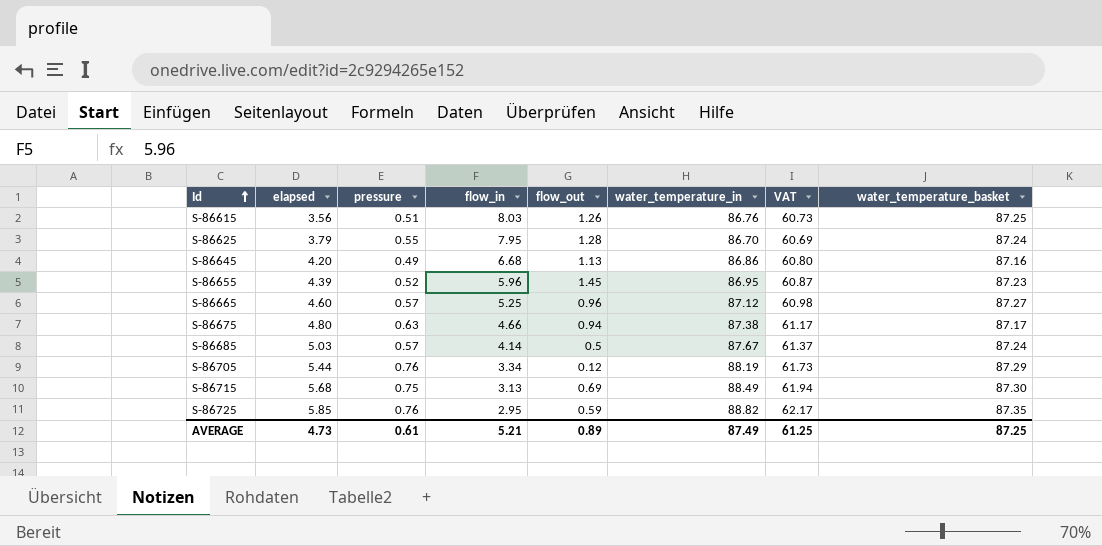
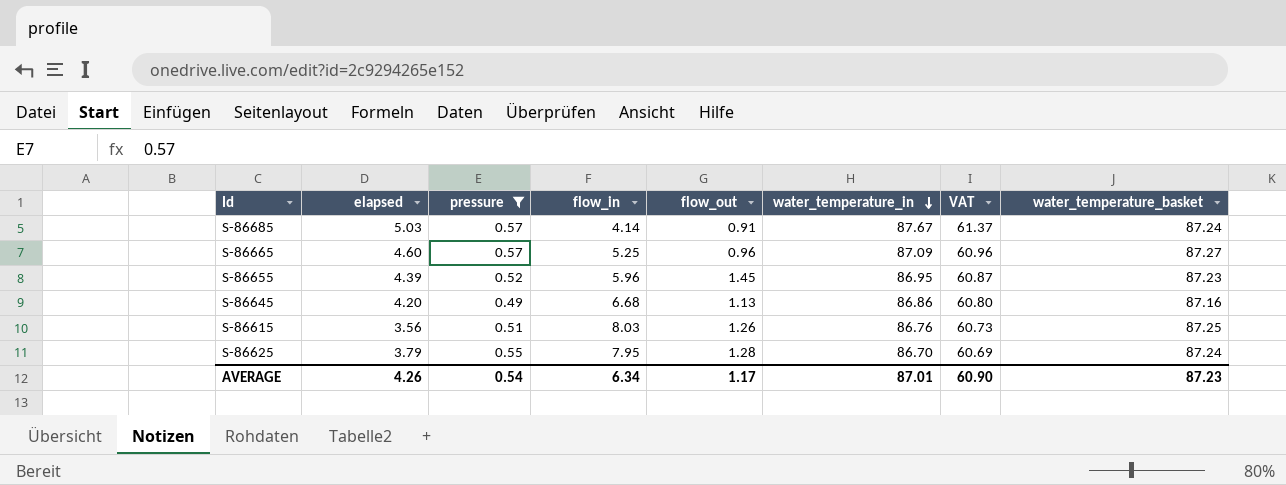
filter: none -> pressure <= 0.57
row order: Id ascending -> water_temperature_in descending
S-86685 | flow_out: 0.5 -> 0.91
S-86665 | water_temperature_in: 87.12 -> 87.09
S-86665 | VAT: 60.98 -> 60.96
AVERAGE | elapsed: 4.73 -> 4.26
AVERAGE | pressure: 0.61 -> 0.54
AVERAGE | flow_in: 5.21 -> 6.34
AVERAGE | flow_out: 0.89 -> 1.17
AVERAGE | water_temperature_in: 87.49 -> 87.01
AVERAGE | VAT: 61.25 -> 60.90
AVERAGE | water_temperature_basket: 87.25 -> 87.23

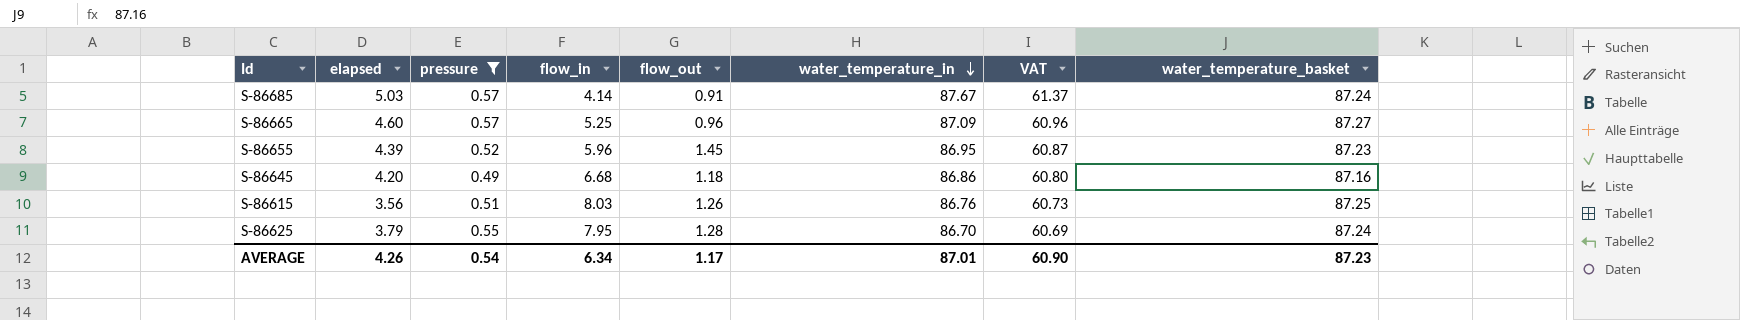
S-86645 | flow_out: 1.13 -> 1.18

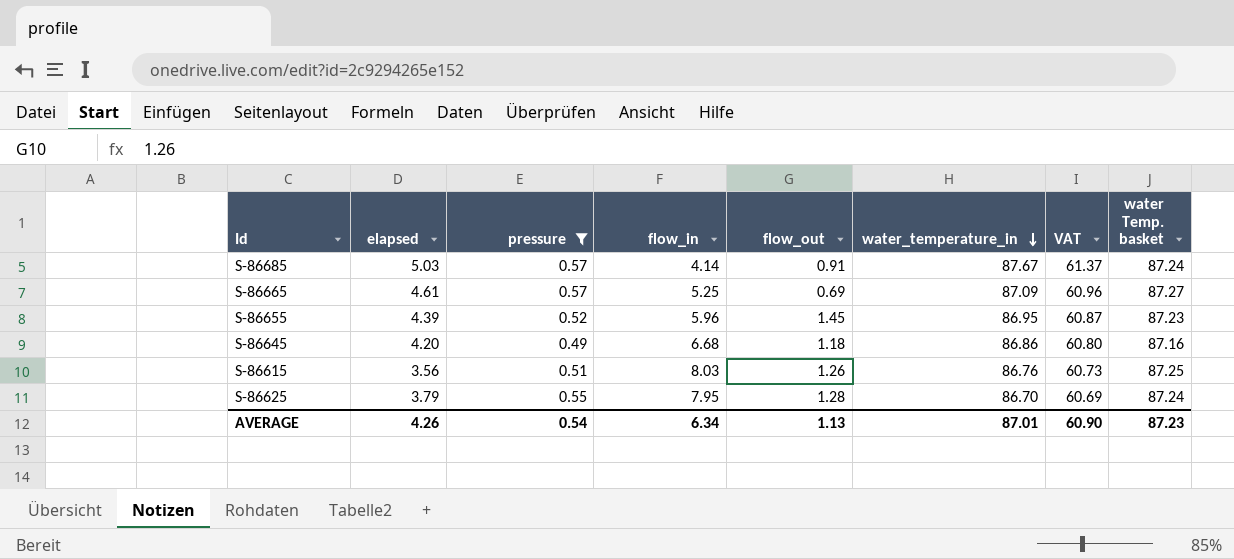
column name: water_temperature_basket -> water Temp. basket
S-86665 | elapsed: 4.60 -> 4.61
S-86665 | flow_out: 0.96 -> 0.69
AVERAGE | flow_out: 1.17 -> 1.13

